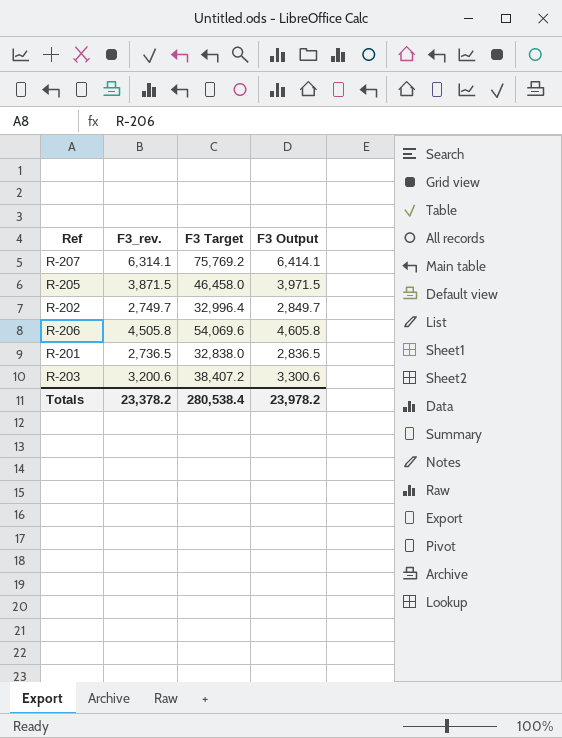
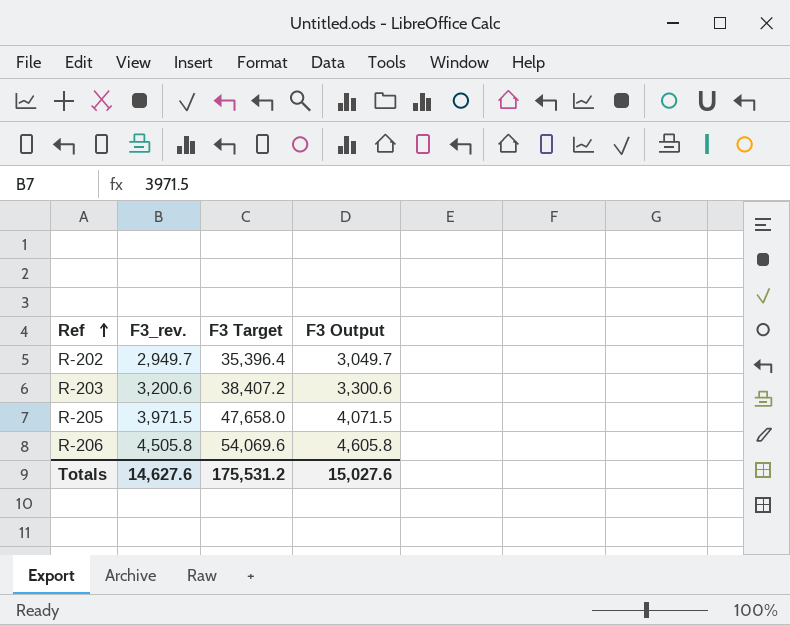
row order: none -> Ref ascending
row R-207: 6,314.1 | 75,769.2 | 6,414.1 -> none
row R-201: 2,736.5 | 32,838.0 | 2,836.5 -> none
R-202 | F3_rev.: 2,749.7 -> 2,949.7
R-202 | F3 Target: 32,996.4 -> 35,396.4
R-202 | F3 Output: 2,849.7 -> 3,049.7
R-205 | F3_rev.: 3,871.5 -> 3,971.5
R-205 | F3 Target: 46,458.0 -> 47,658.0
R-205 | F3 Output: 3,971.5 -> 4,071.5
Totals | F3_rev.: 23,378.2 -> 14,627.6
Totals | F3 Target: 280,538.4 -> 175,531.2
Totals | F3 Output: 23,978.2 -> 15,027.6

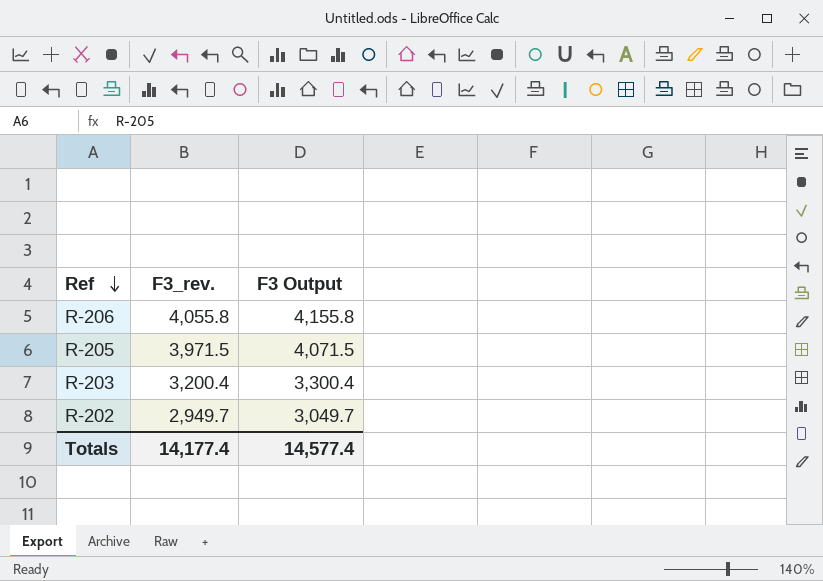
row order: Ref ascending -> Ref descending
column F3 Target | formula: [F3_rev.] * 12 -> none
R-206 | F3_rev.: 4,505.8 -> 4,055.8
R-206 | F3 Output: 4,605.8 -> 4,155.8
R-203 | F3_rev.: 3,200.6 -> 3,200.4
R-203 | F3 Output: 3,300.6 -> 3,300.4
Totals | F3_rev.: 14,627.6 -> 14,177.4
Totals | F3 Output: 15,027.6 -> 14,577.4

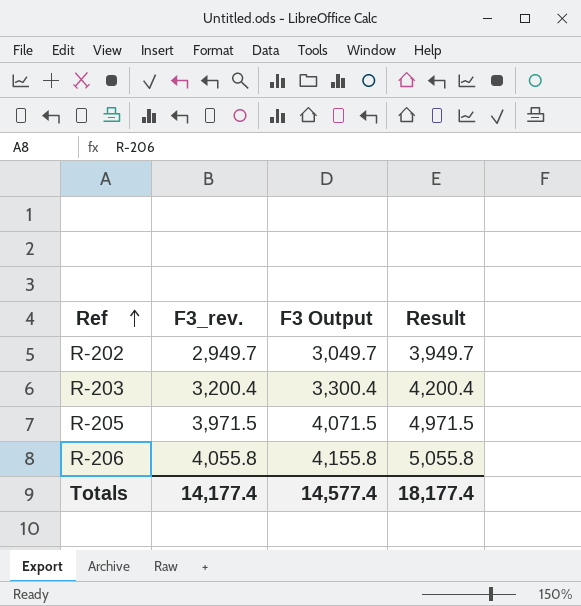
row order: Ref descending -> Ref ascending
column Result | formula: none -> [F3_rev.] + 1000

